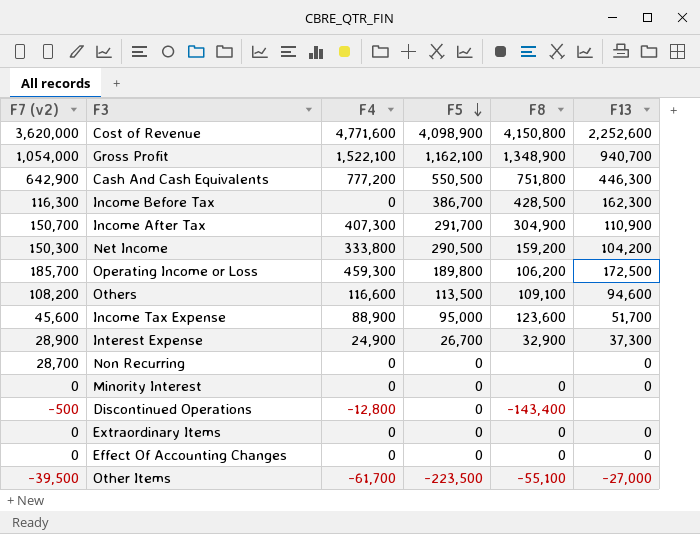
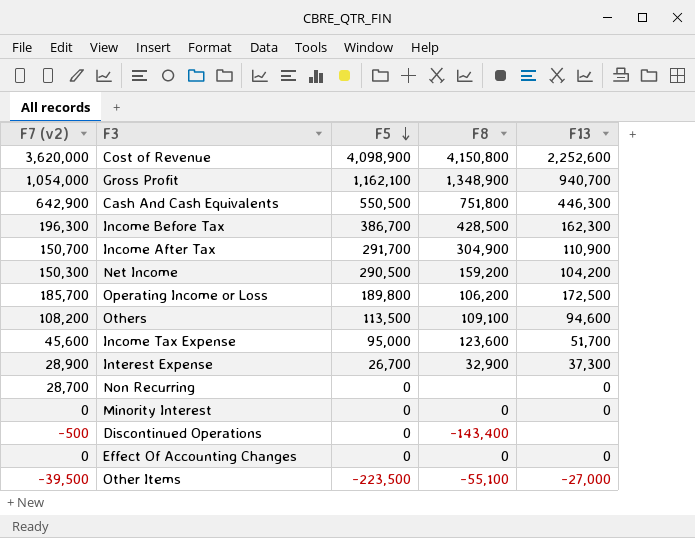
column F4 | position: 3 -> none
row Extraordinary Items: 0 | 0 | 0 | 0 | 0 -> none
Income Before Tax | F7 (v2): 116,300 -> 196,300

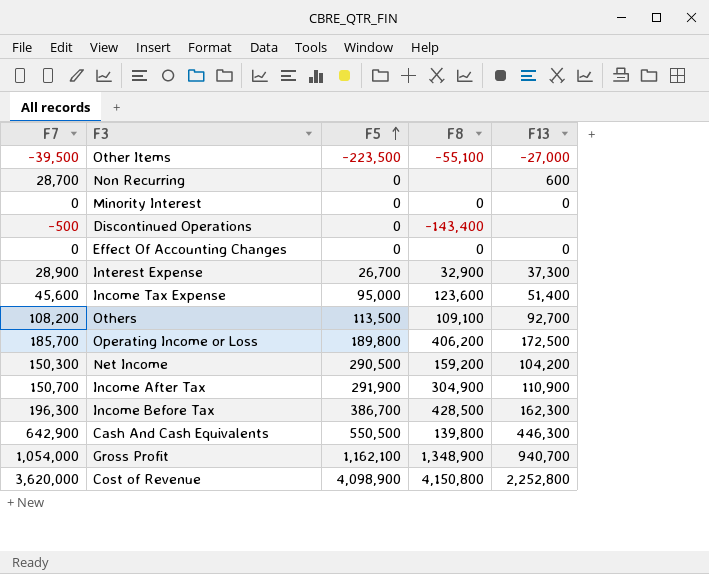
row order: F5 descending -> F5 ascending
column name: F7 (v2) -> F7
Non Recurring | F13: 0 -> 600
Income Tax Expense | F13: 51,700 -> 51,400
Others | F13: 94,600 -> 92,700
Operating Income or Loss | F8: 106,200 -> 406,200
Income After Tax | F5: 291,700 -> 291,900
Cash And Cash Equivalents | F8: 751,800 -> 139,800
Cost of Revenue | F13: 2,252,600 -> 2,252,800

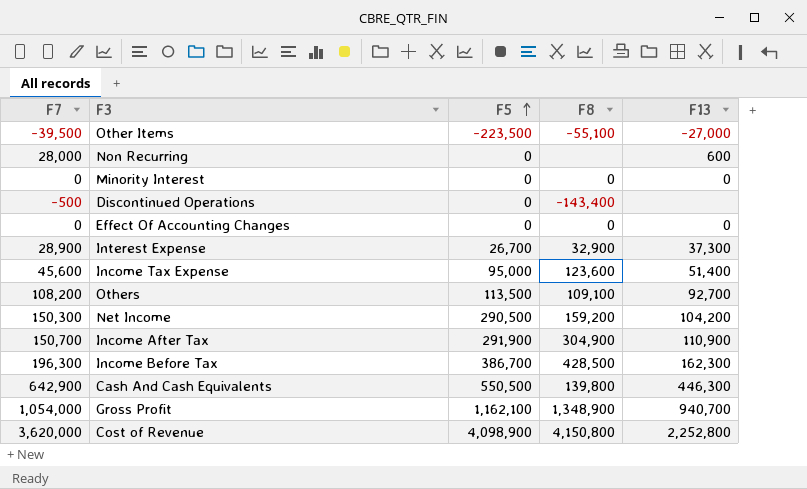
row Operating Income or Loss: 185,700 | 189,800 | 406,200 | 172,500 -> none
Non Recurring | F7: 28,700 -> 28,000

